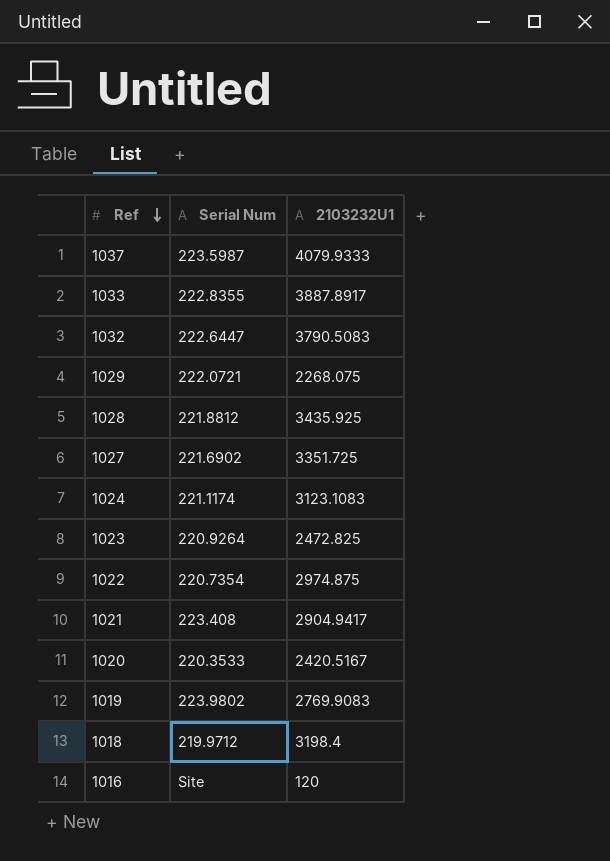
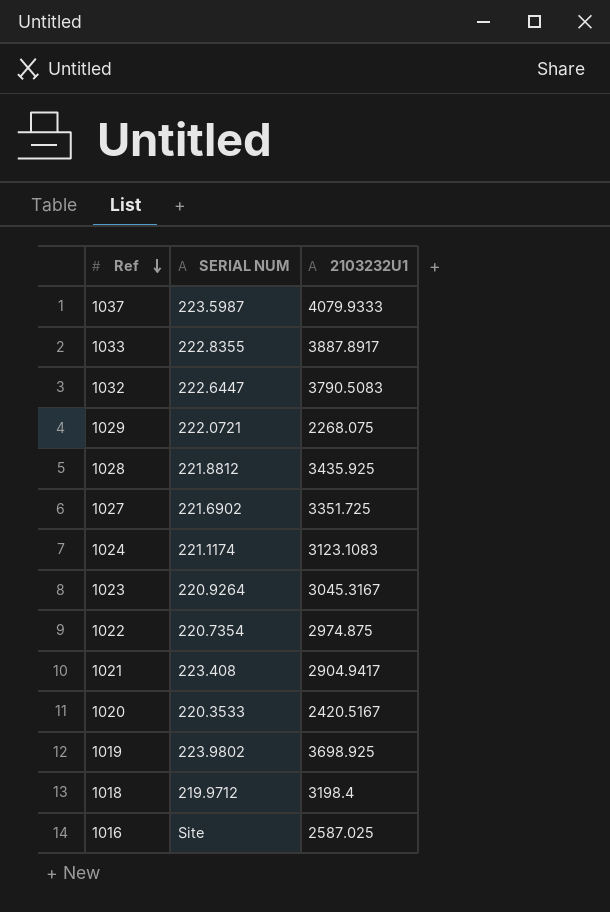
column name: Serial Num -> SERIAL NUM
1023 | 2103232U1: 2472.825 -> 3045.3167
1019 | 2103232U1: 2769.9083 -> 3698.925
1016 | 2103232U1: 120 -> 2587.025

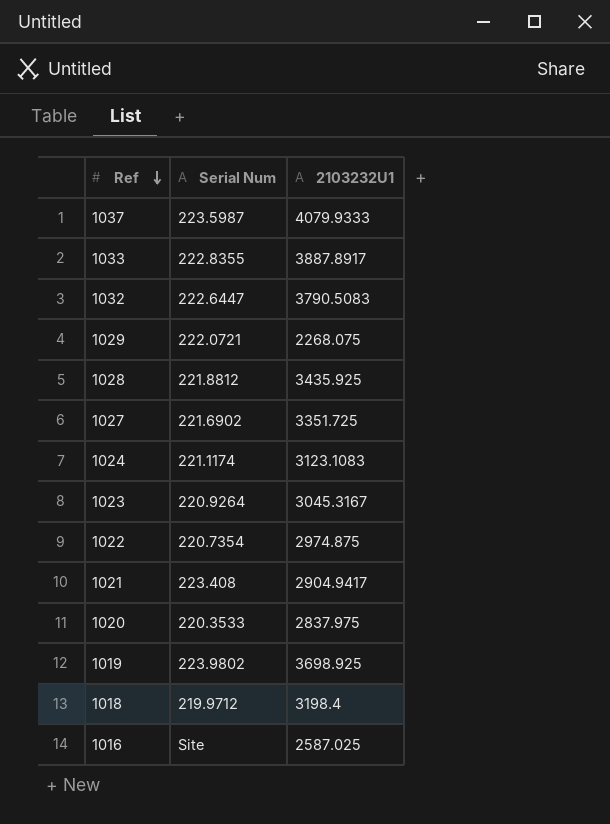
column name: SERIAL NUM -> Serial Num
1020 | 2103232U1: 2420.5167 -> 2837.975

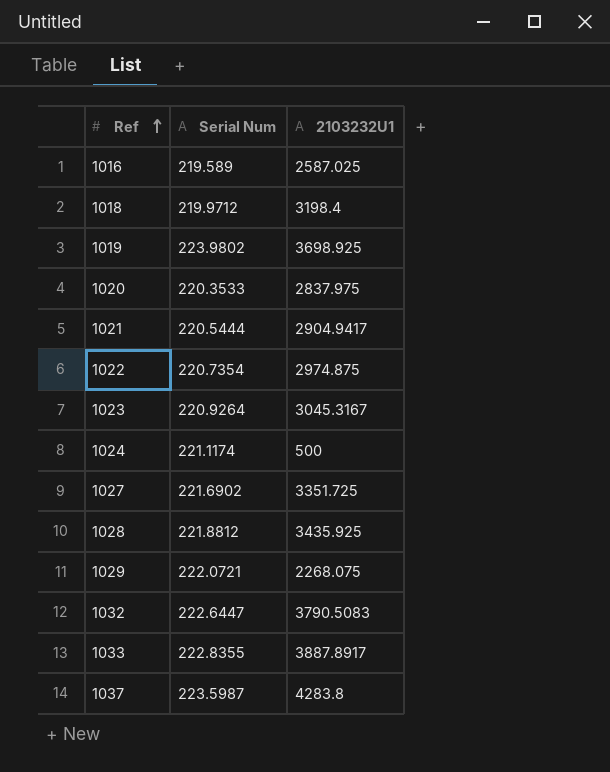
row order: Ref descending -> Ref ascending
1016 | Serial Num: Site -> 219.589
1021 | Serial Num: 223.408 -> 220.5444
1024 | 2103232U1: 3123.1083 -> 500
1037 | 2103232U1: 4079.9333 -> 4283.8

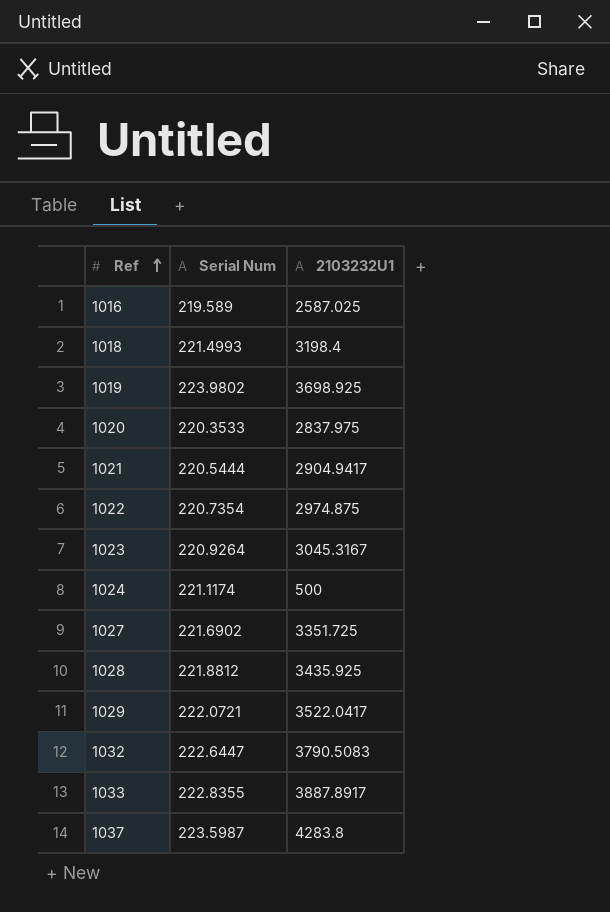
1018 | Serial Num: 219.9712 -> 221.4993
1029 | 2103232U1: 2268.075 -> 3522.0417

